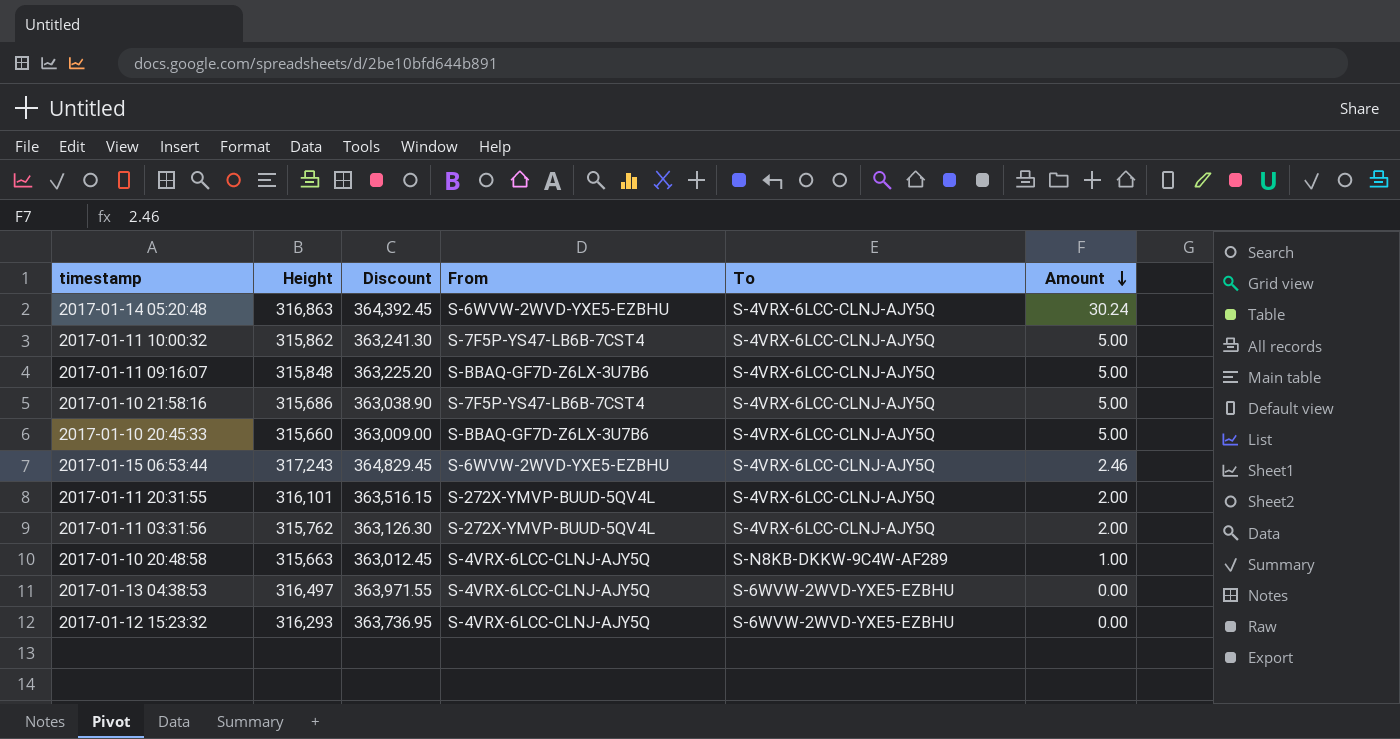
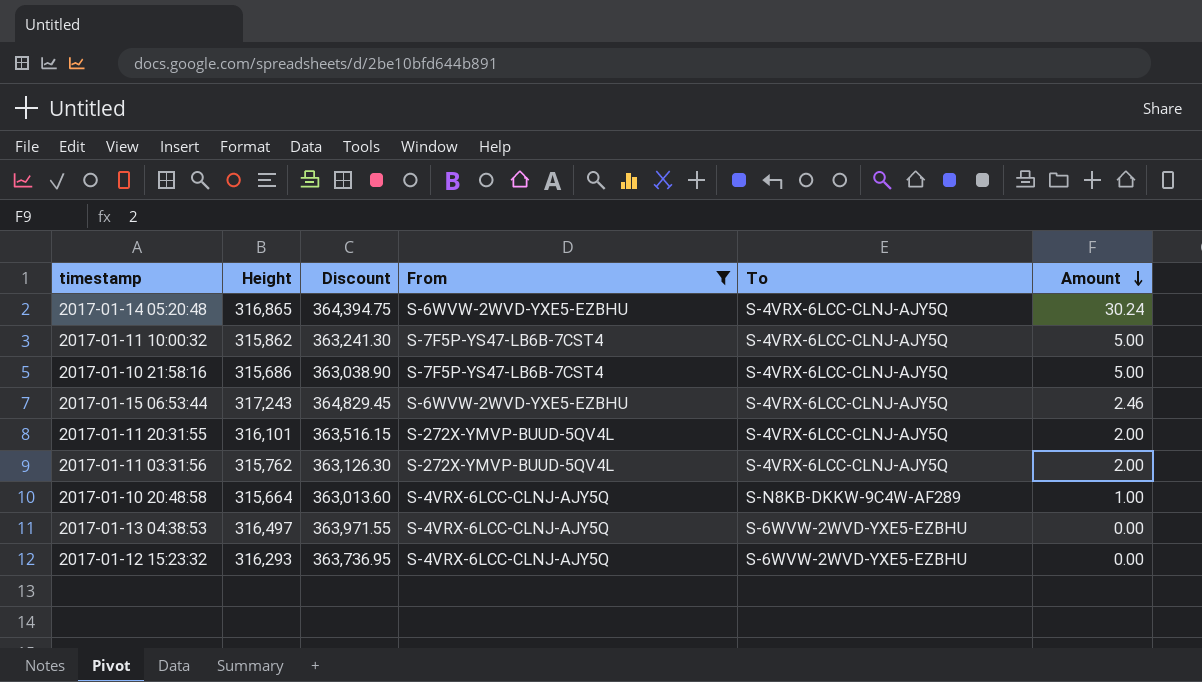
filter: none -> From != S-BBAQ-GF7D-Z6LX-3U7B6
2017-01-14 05:20:48 | Height: 316,863 -> 316,865
2017-01-14 05:20:48 | Discount: 364,392.45 -> 364,394.75
2017-01-10 20:48:58 | Height: 315,663 -> 315,664
2017-01-10 20:48:58 | Discount: 363,012.45 -> 363,013.60

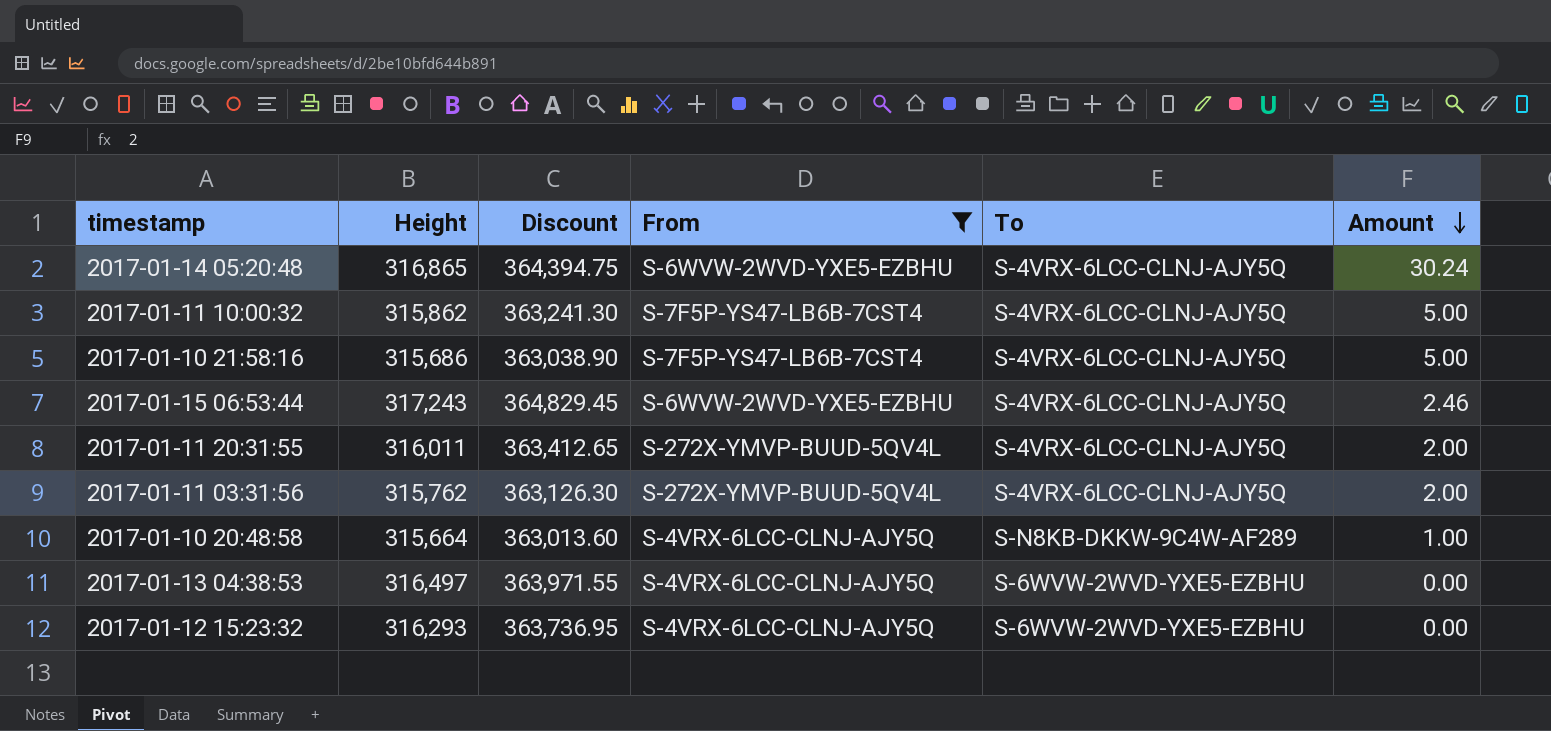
2017-01-11 20:31:55 | Height: 316,101 -> 316,011
2017-01-11 20:31:55 | Discount: 363,516.15 -> 363,412.65

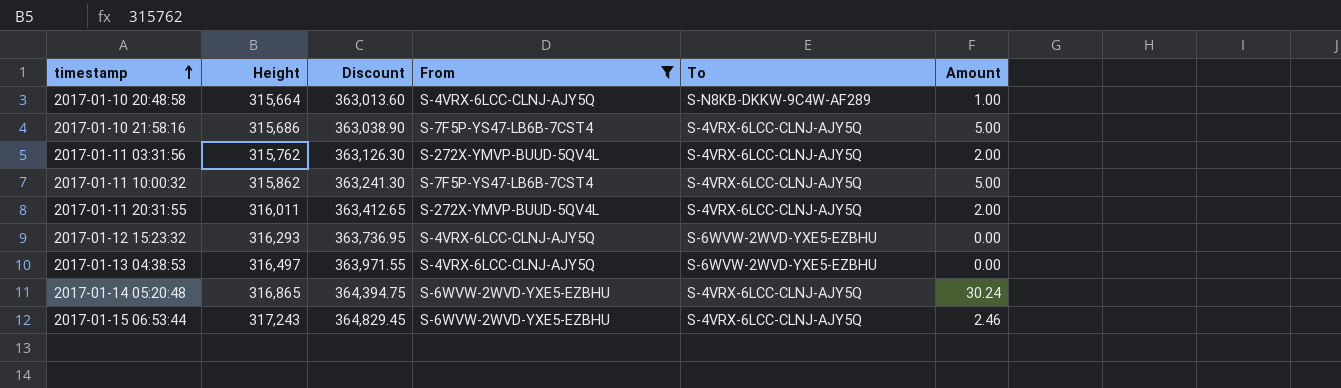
row order: Amount descending -> timestamp ascending

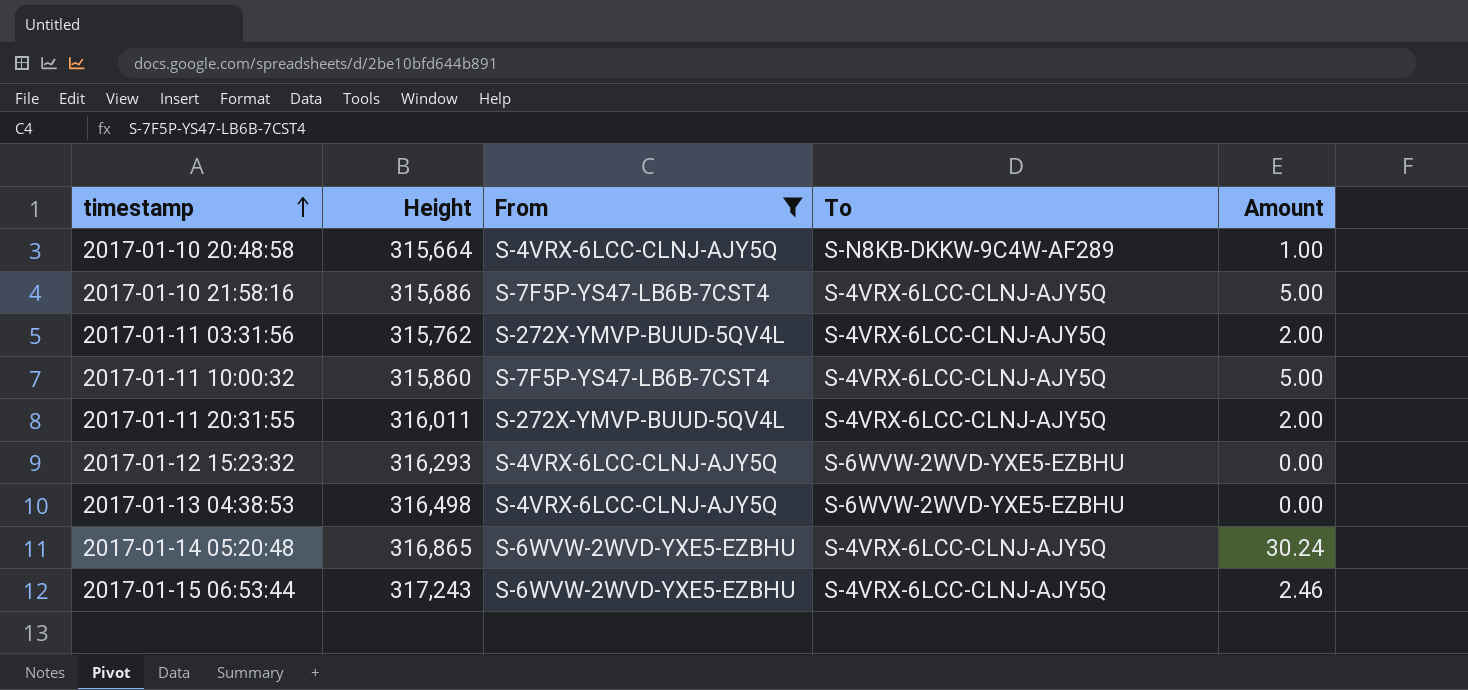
column Discount | formula: [Height] * 1.15 -> none
2017-01-11 10:00:32 | Height: 315,862 -> 315,860
2017-01-13 04:38:53 | Height: 316,497 -> 316,498

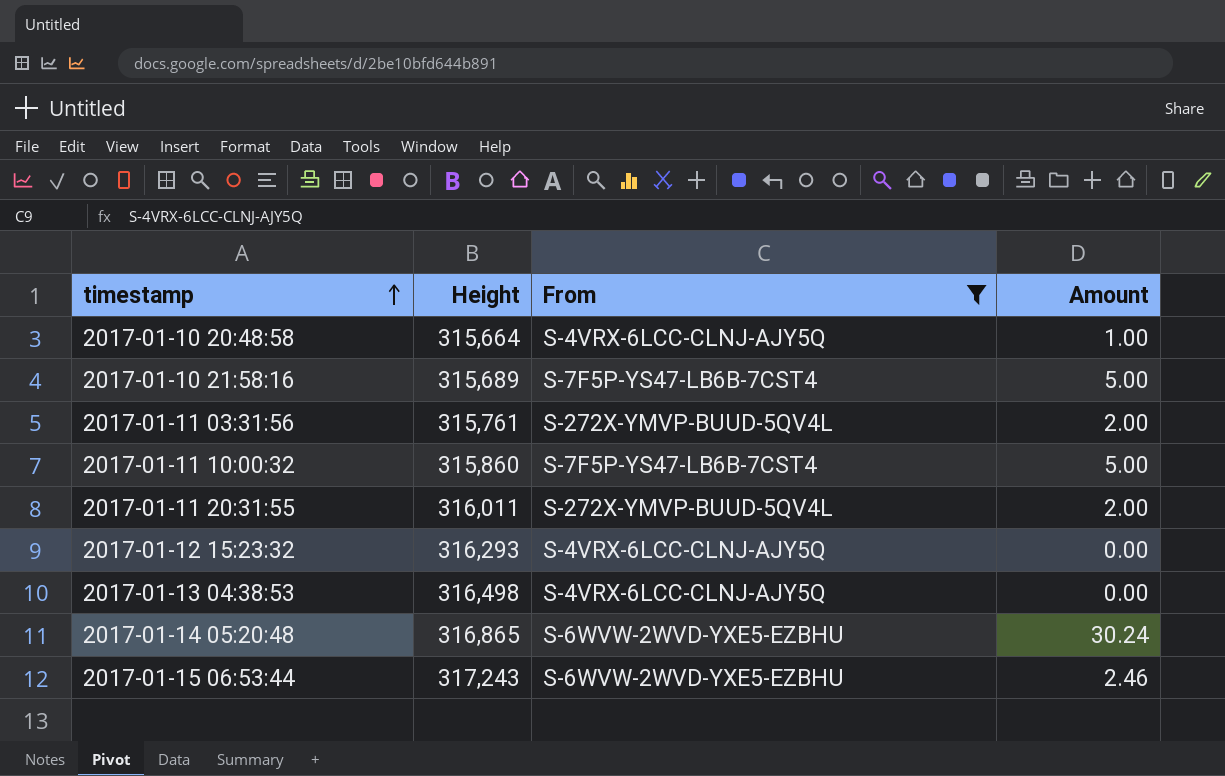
column To | position: 4 -> none
2017-01-10 21:58:16 | Height: 315,686 -> 315,689
2017-01-11 03:31:56 | Height: 315,762 -> 315,761

